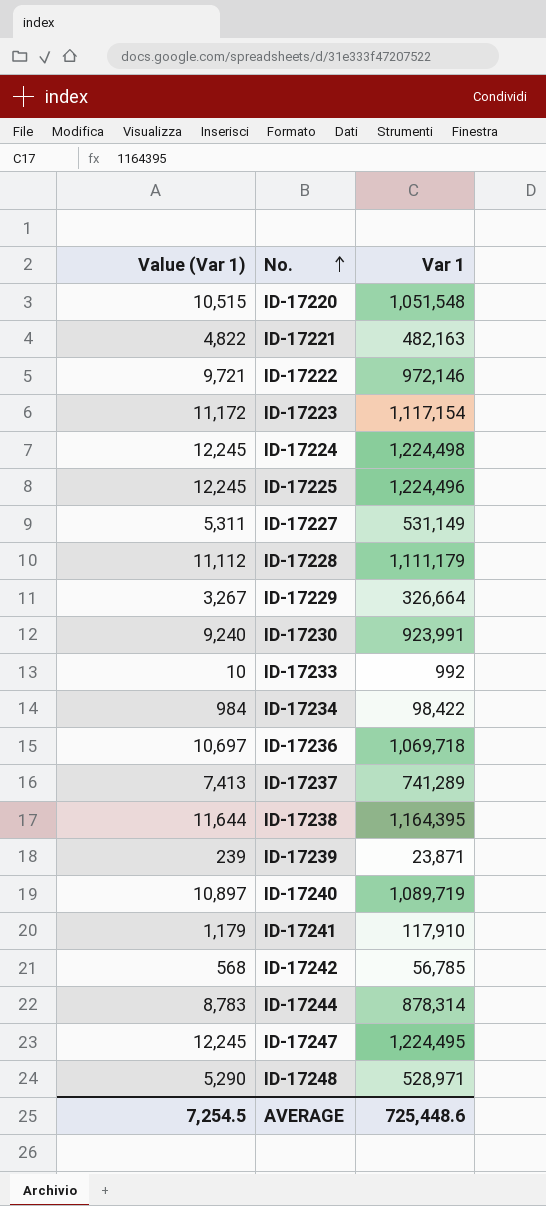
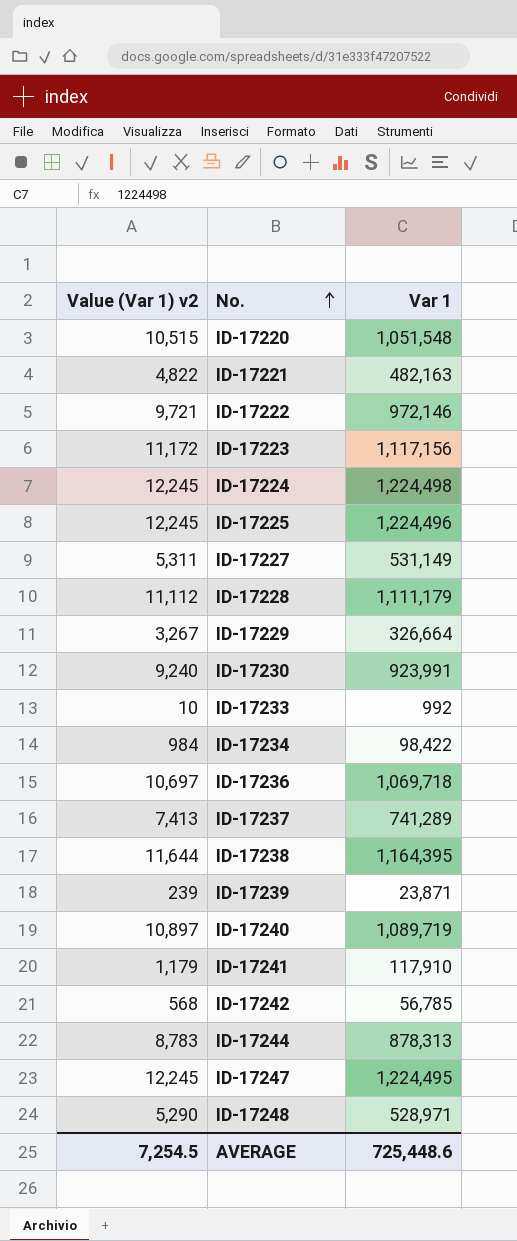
column name: Value (Var 1) -> Value (Var 1) v2
ID-17223 | Var 1: 1,117,154 -> 1,117,156
ID-17244 | Var 1: 878,314 -> 878,313

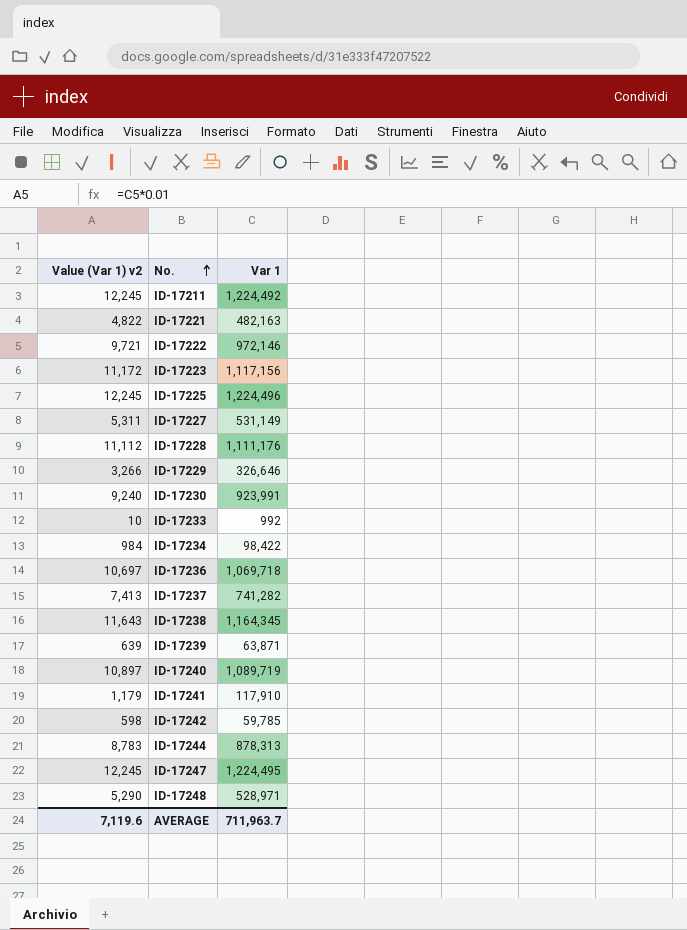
row ID-17220: 10,515 | 1,051,548 -> none
row ID-17224: 12,245 | 1,224,498 -> none
row ID-17211: none -> 12,245 | 1,224,492
ID-17228 | Var 1: 1,111,179 -> 1,111,176
ID-17229 | Value (Var 1) v2: 3,267 -> 3,266
ID-17229 | Var 1: 326,664 -> 326,646
ID-17237 | Var 1: 741,289 -> 741,282
ID-17238 | Value (Var 1) v2: 11,644 -> 11,643
ID-17238 | Var 1: 1,164,395 -> 1,164,345
ID-17239 | Value (Var 1) v2: 239 -> 639
ID-17239 | Var 1: 23,871 -> 63,871
ID-17242 | Value (Var 1) v2: 568 -> 598
ID-17242 | Var 1: 56,785 -> 59,785
AVERAGE | Value (Var 1) v2: 7,254.5 -> 7,119.6
AVERAGE | Var 1: 725,448.6 -> 711,963.7

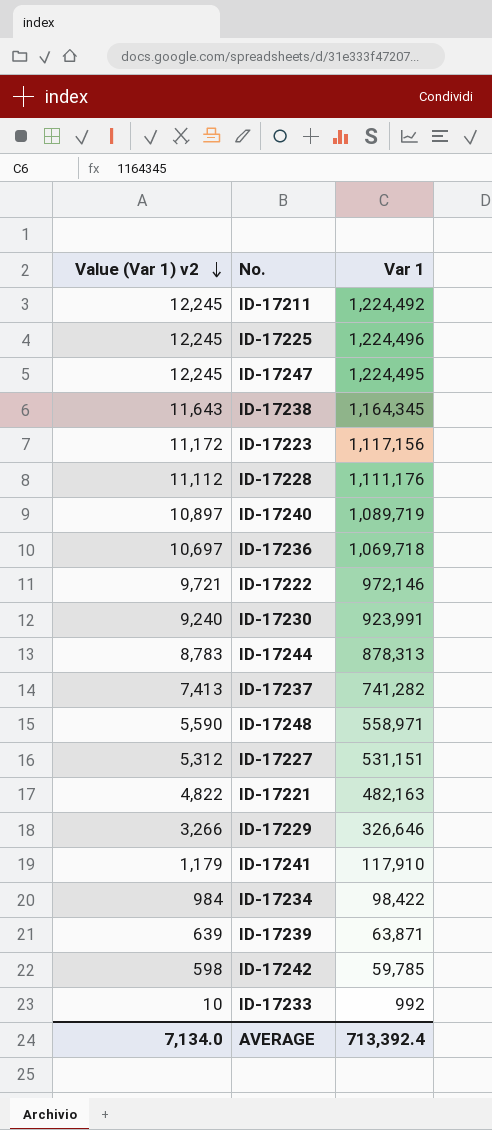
row order: No. ascending -> Value (Var 1) v2 descending
ID-17248 | Value (Var 1) v2: 5,290 -> 5,590
ID-17248 | Var 1: 528,971 -> 558,971
ID-17227 | Value (Var 1) v2: 5,311 -> 5,312
ID-17227 | Var 1: 531,149 -> 531,151
AVERAGE | Value (Var 1) v2: 7,119.6 -> 7,134.0
AVERAGE | Var 1: 711,963.7 -> 713,392.4

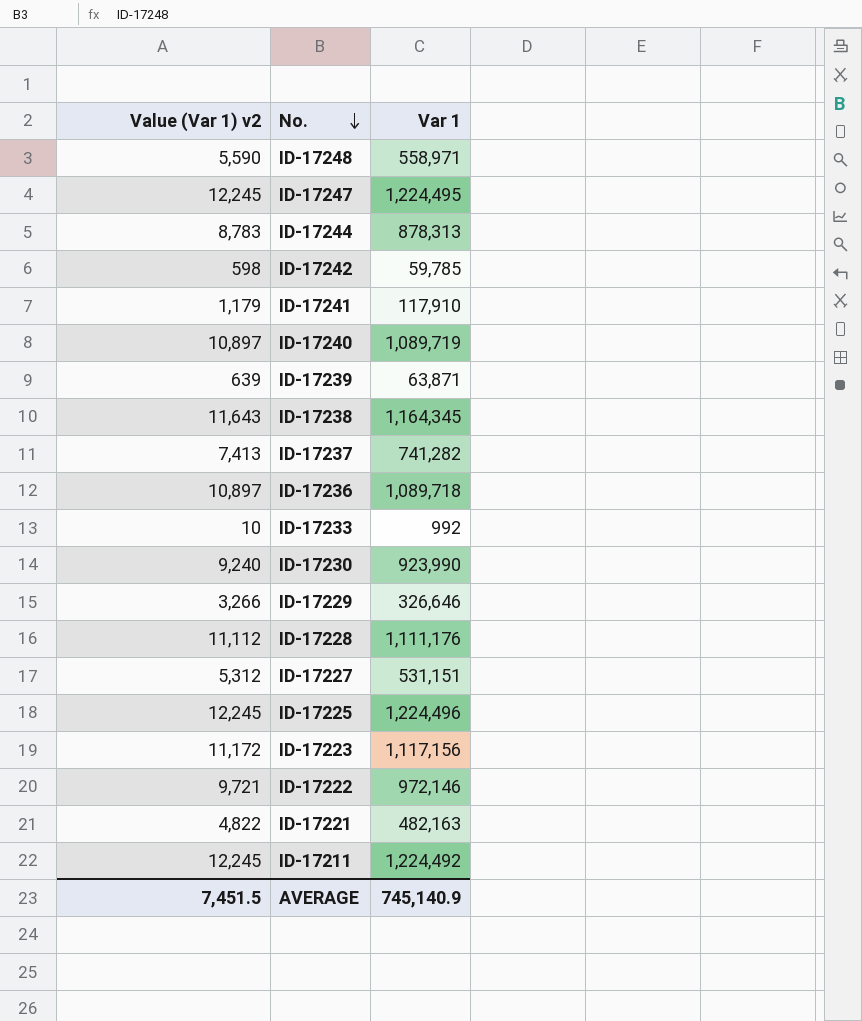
row order: Value (Var 1) v2 descending -> No. descending
row ID-17234: 984 | 98,422 -> none
ID-17236 | Value (Var 1) v2: 10,697 -> 10,897
ID-17236 | Var 1: 1,069,718 -> 1,089,718
ID-17230 | Var 1: 923,991 -> 923,990
AVERAGE | Value (Var 1) v2: 7,134.0 -> 7,451.5
AVERAGE | Var 1: 713,392.4 -> 745,140.9

